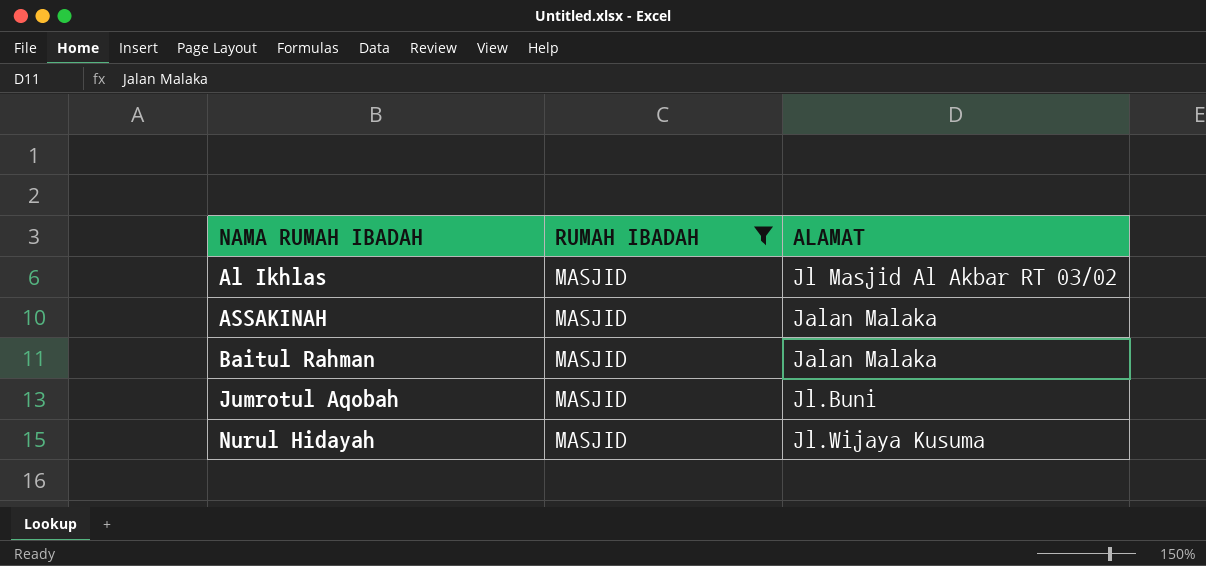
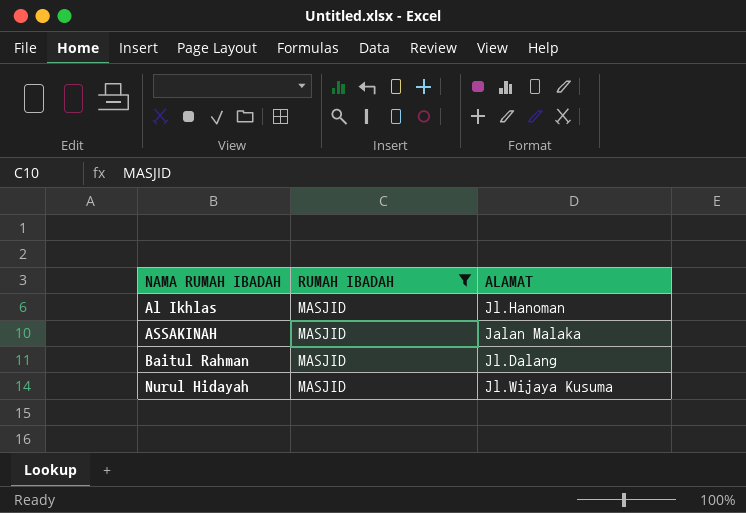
row Jumrotul Aqobah: MASJID | Jl.Buni -> none
Al Ikhlas | ALAMAT: Jl Masjid Al Akbar RT 03/02 -> Jl.Hanoman
Baitul Rahman | ALAMAT: Jalan Malaka -> Jl.Dalang

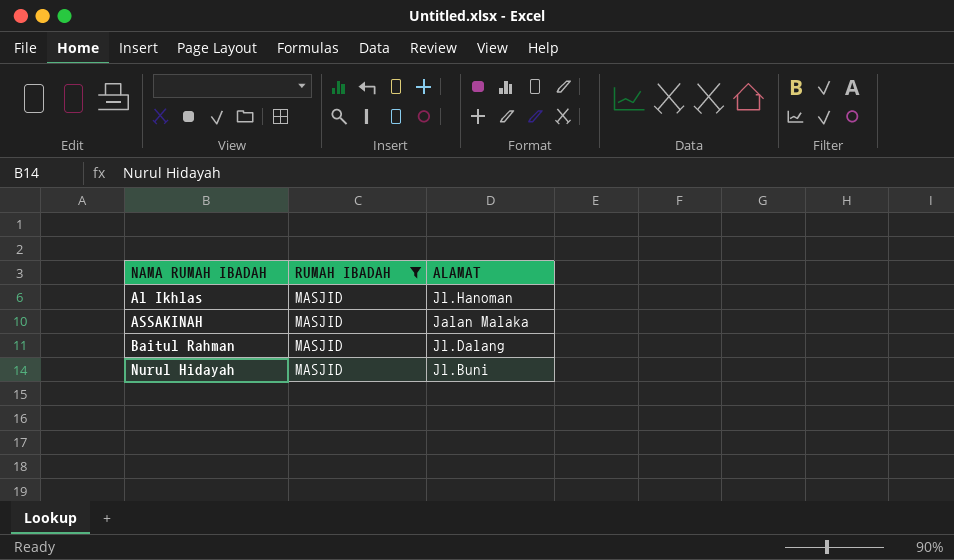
Nurul Hidayah | ALAMAT: Jl.Wijaya Kusuma -> Jl.Buni

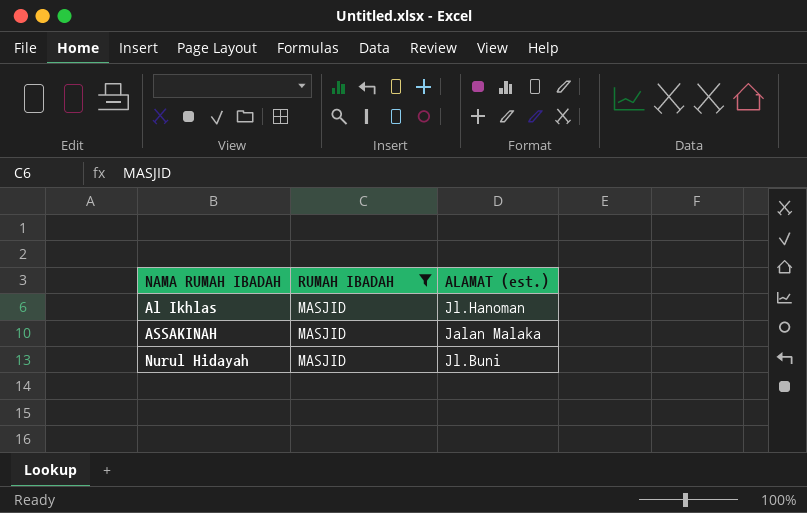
column name: ALAMAT -> ALAMAT (est.)
row Baitul Rahman: MASJID | Jl.Dalang -> none

